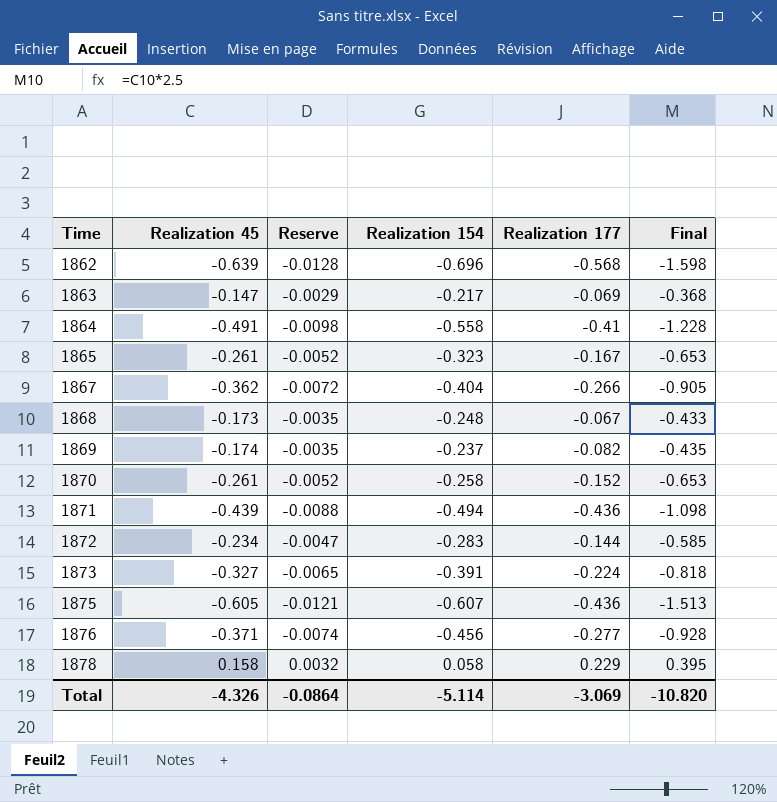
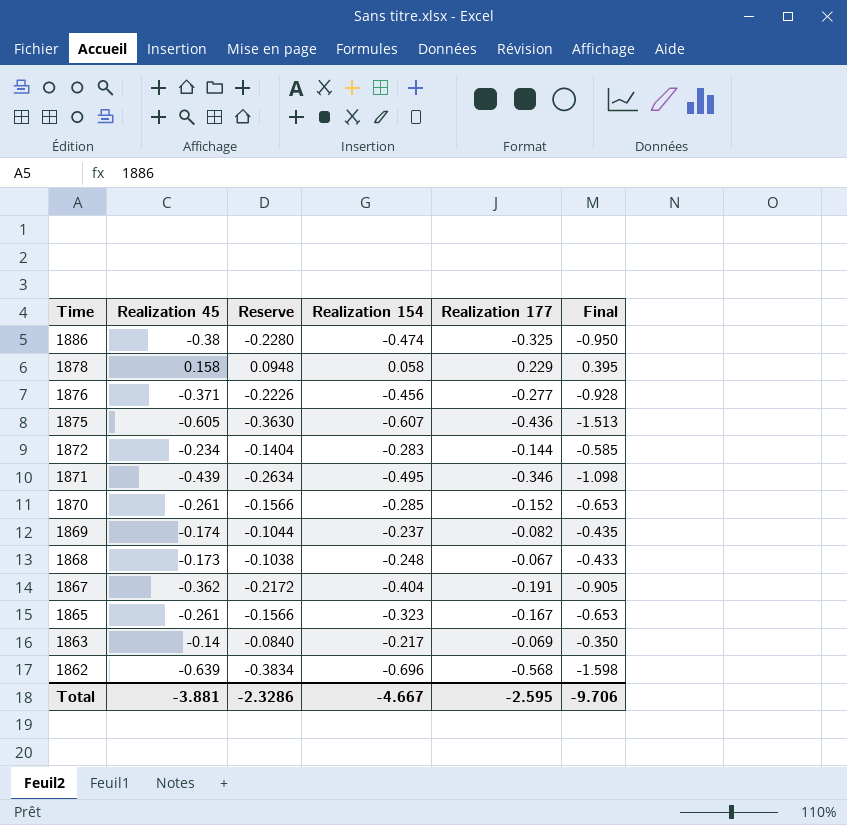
row order: Time ascending -> Time descending
column Reserve | formula: [Realization 45] * 0.02 -> [Realization 45] * 0.6
row 1864: -0.491 | -0.0098 | -0.558 | -0.41 | -1.228 -> none
row 1873: -0.327 | -0.0065 | -0.391 | -0.224 | -0.818 -> none
row 1886: none -> -0.38 | -0.2280 | -0.474 | -0.325 | -0.950
1871 | Realization 154: -0.494 -> -0.495
1871 | Realization 177: -0.436 -> -0.346
1870 | Realization 154: -0.258 -> -0.285
1867 | Realization 177: -0.266 -> -0.191
1863 | Realization 45: -0.147 -> -0.14
1863 | Final: -0.368 -> -0.350
Total | Realization 45: -4.326 -> -3.881
Total | Reserve: -0.0864 -> -2.3286
Total | Realization 154: -5.114 -> -4.667
Total | Realization 177: -3.069 -> -2.595
Total | Final: -10.820 -> -9.706

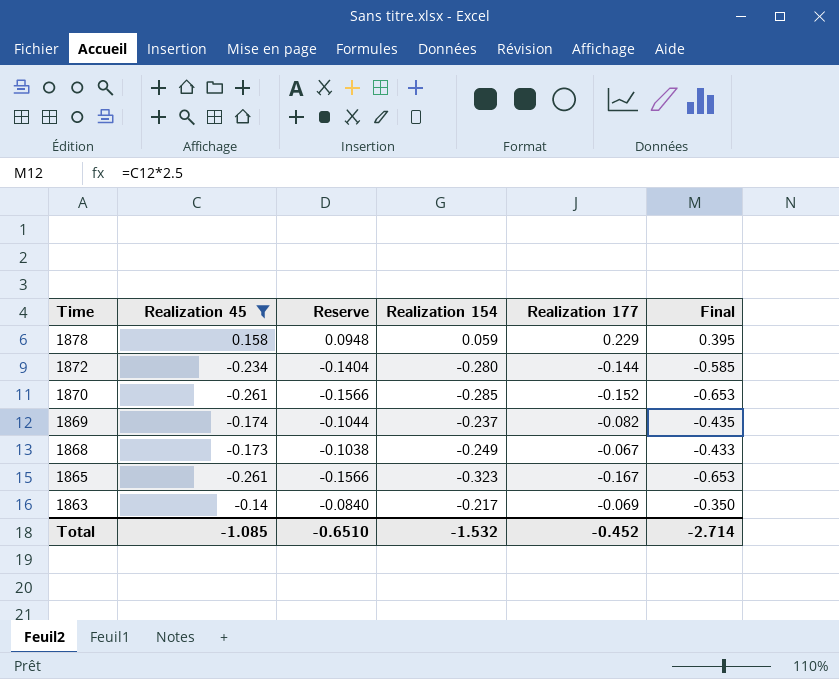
filter: none -> Realization 45 >= -0.261
1878 | Realization 154: 0.058 -> 0.059
1872 | Realization 154: -0.283 -> -0.280
1868 | Realization 154: -0.248 -> -0.249
Total | Realization 45: -3.881 -> -1.085
Total | Reserve: -2.3286 -> -0.6510
Total | Realization 154: -4.667 -> -1.532
Total | Realization 177: -2.595 -> -0.452
Total | Final: -9.706 -> -2.714

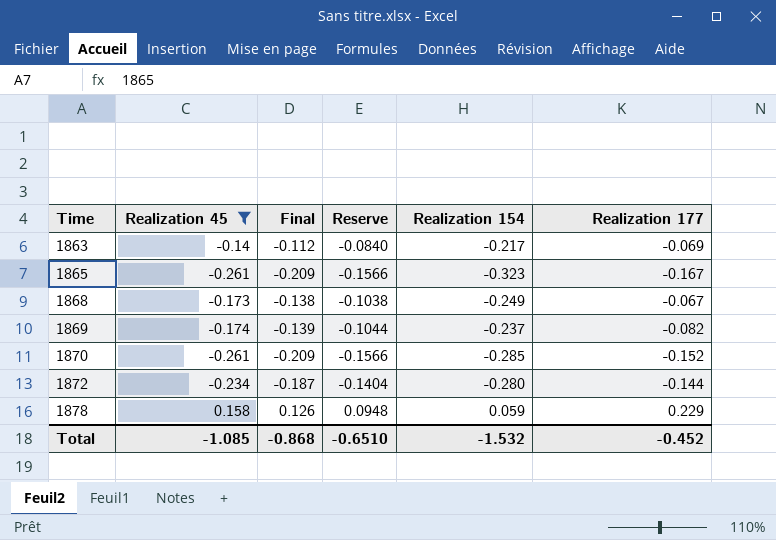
row order: Time descending -> Time ascending
column Final | formula: [Realization 45] * 2.5 -> [Realization 45] * 0.8
column Final | position: 6 -> 3
Total | Final: -2.714 -> -0.868

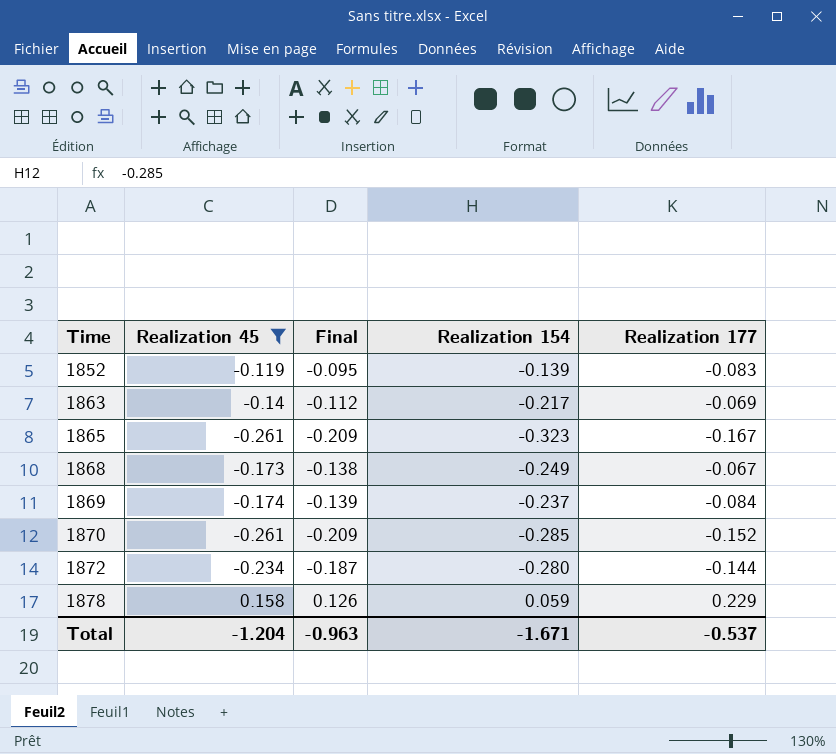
column Reserve | formula: [Realization 45] * 0.6 -> none
row 1852: none -> -0.119 | -0.095 | -0.139 | -0.083
1869 | Realization 177: -0.082 -> -0.084
Total | Realization 45: -1.085 -> -1.204
Total | Final: -0.868 -> -0.963
Total | Realization 154: -1.532 -> -1.671
Total | Realization 177: -0.452 -> -0.537

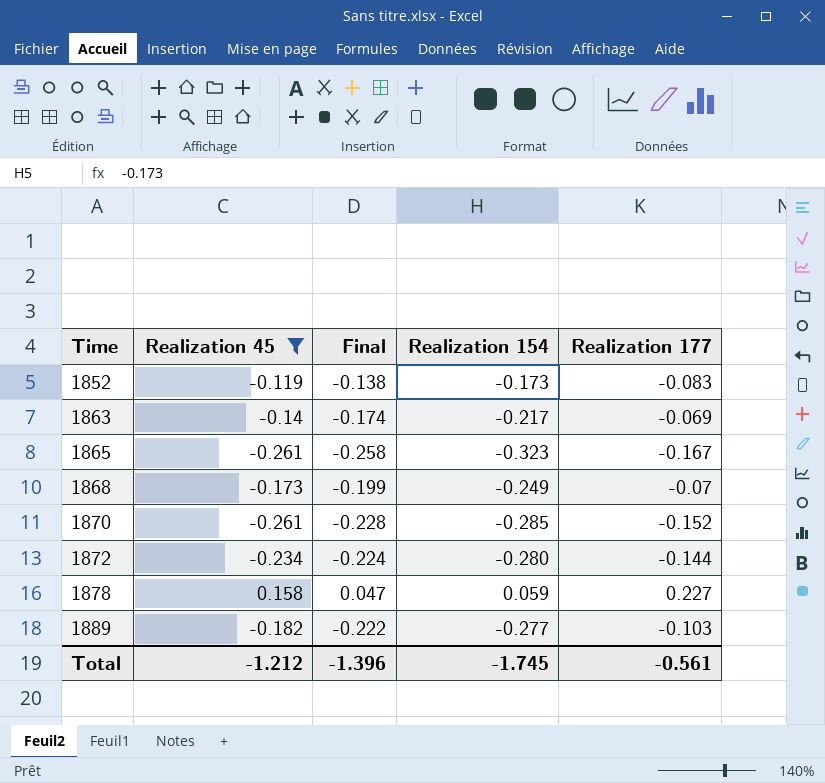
column Final | formula: [Realization 45] * 0.8 -> [Realization 154] * 0.8
row 1869: -0.174 | -0.139 | -0.237 | -0.084 -> none
1852 | Realization 154: -0.139 -> -0.173
1868 | Realization 177: -0.067 -> -0.07
1878 | Realization 177: 0.229 -> 0.227
row 1889: none -> -0.182 | -0.222 | -0.277 | -0.103
Total | Realization 45: -1.204 -> -1.212
Total | Final: -0.963 -> -1.396
Total | Realization 154: -1.671 -> -1.745
Total | Realization 177: -0.537 -> -0.561

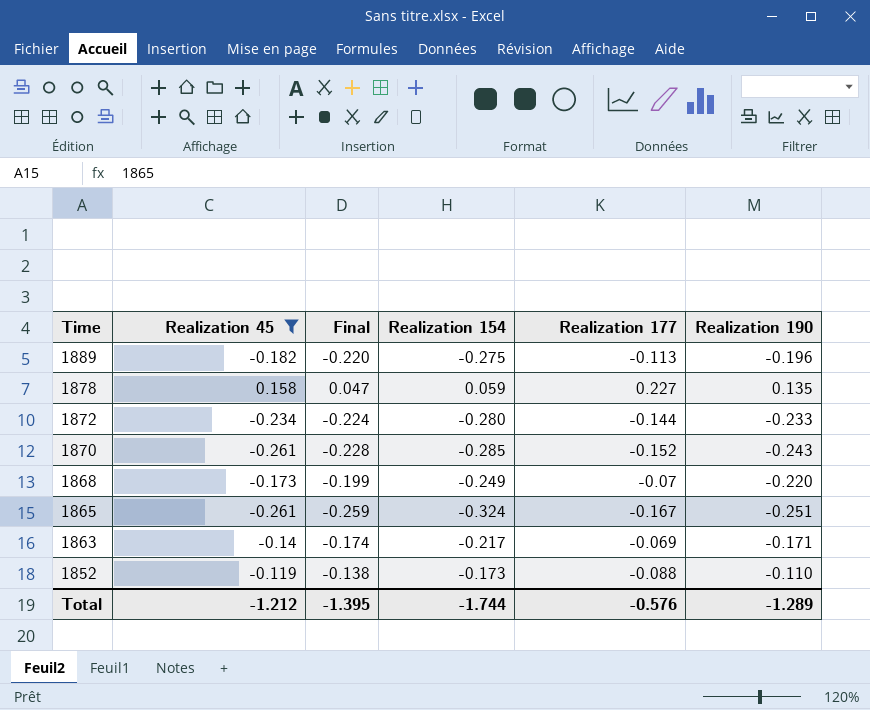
row order: Time ascending -> Time descending
column Realization 190 | position: none -> 6
1889 | Final: -0.222 -> -0.220
1889 | Realization 154: -0.277 -> -0.275
1889 | Realization 177: -0.103 -> -0.113
1865 | Final: -0.258 -> -0.259
1865 | Realization 154: -0.323 -> -0.324
1852 | Realization 177: -0.083 -> -0.088
Total | Final: -1.396 -> -1.395
Total | Realization 154: -1.745 -> -1.744
Total | Realization 177: -0.561 -> -0.576

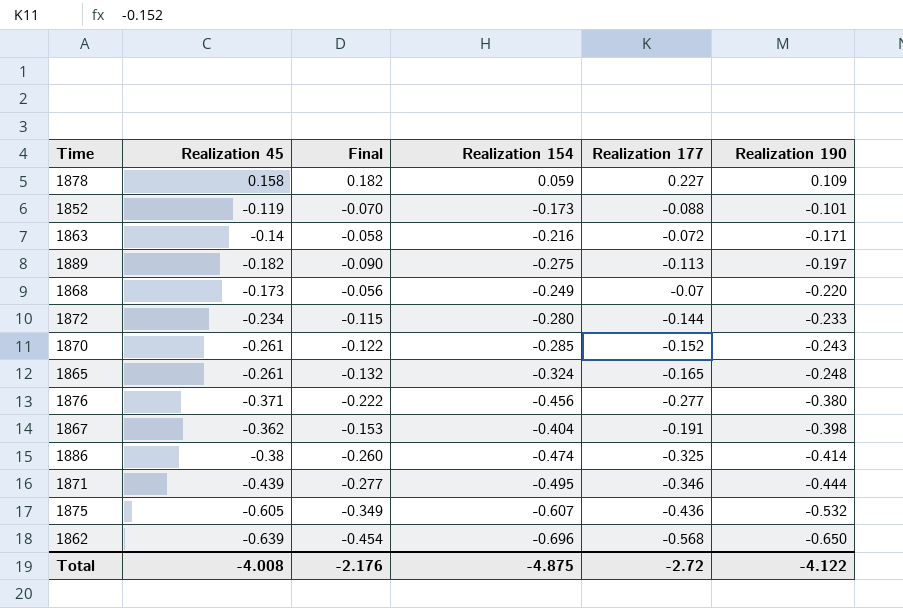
filter: Realization 45 >= -0.261 -> none
row order: Time descending -> Realization 190 descending
column Final | formula: [Realization 154] * 0.8 -> [Realization 177] * 0.8
1878 | Realization 190: 0.135 -> 0.109
1852 | Realization 190: -0.110 -> -0.101
1863 | Realization 154: -0.217 -> -0.216
1863 | Realization 177: -0.069 -> -0.072
1889 | Realization 190: -0.196 -> -0.197
1865 | Realization 177: -0.167 -> -0.165
1865 | Realization 190: -0.251 -> -0.248
Total | Realization 45: -1.212 -> -4.008
Total | Final: -1.395 -> -2.176
Total | Realization 154: -1.744 -> -4.875
Total | Realization 177: -0.576 -> -2.72
Total | Realization 190: -1.289 -> -4.122

